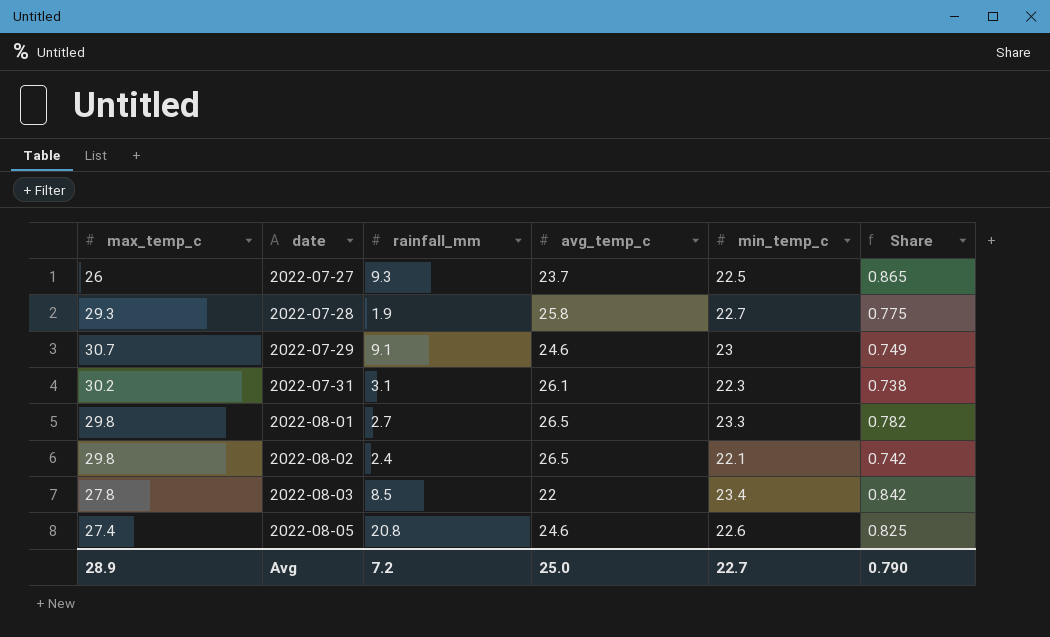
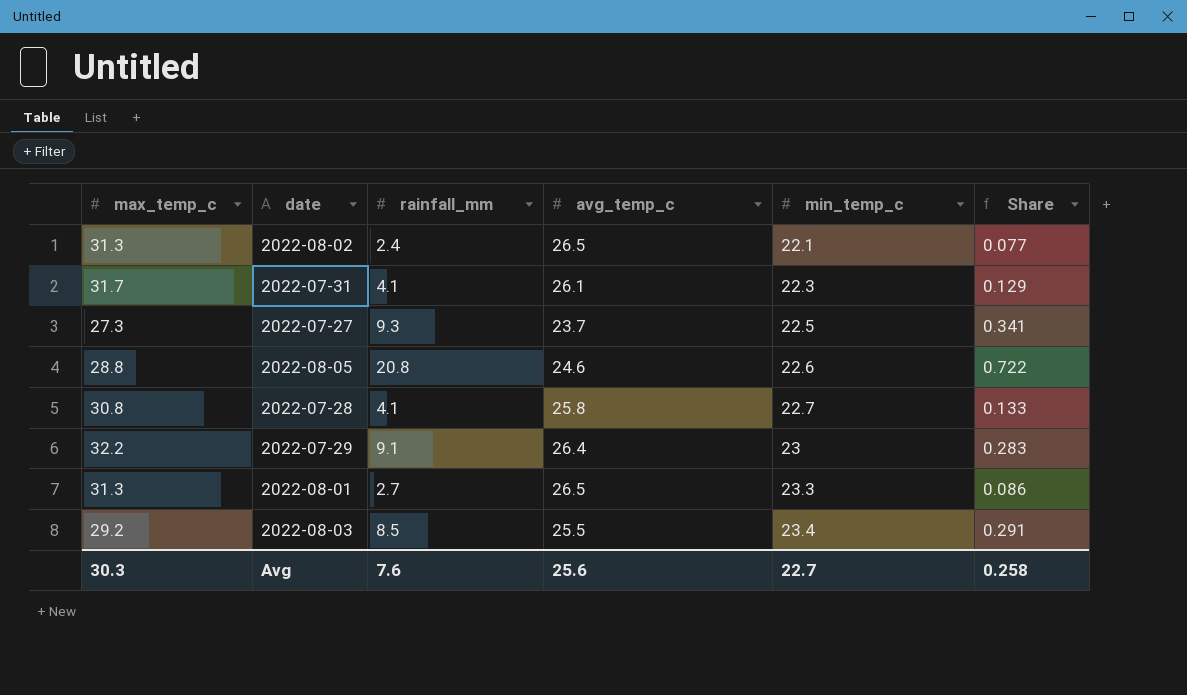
row order: date ascending -> min_temp_c ascending
column Share | formula: [min_temp_c] / [max_temp_c] -> [rainfall_mm] / [max_temp_c]
2022-08-02 | max_temp_c: 29.8 -> 31.3
2022-07-31 | max_temp_c: 30.2 -> 31.7
2022-07-31 | rainfall_mm: 3.1 -> 4.1
2022-07-27 | max_temp_c: 26 -> 27.3
2022-08-05 | max_temp_c: 27.4 -> 28.8
2022-07-28 | max_temp_c: 29.3 -> 30.8
2022-07-28 | rainfall_mm: 1.9 -> 4.1
2022-07-29 | max_temp_c: 30.7 -> 32.2
2022-07-29 | avg_temp_c: 24.6 -> 26.4
2022-08-01 | max_temp_c: 29.8 -> 31.3
2022-08-03 | max_temp_c: 27.8 -> 29.2
2022-08-03 | avg_temp_c: 22 -> 25.5
Avg | max_temp_c: 28.9 -> 30.3
Avg | rainfall_mm: 7.2 -> 7.6
Avg | avg_temp_c: 25.0 -> 25.6
Avg | Share: 0.790 -> 0.258

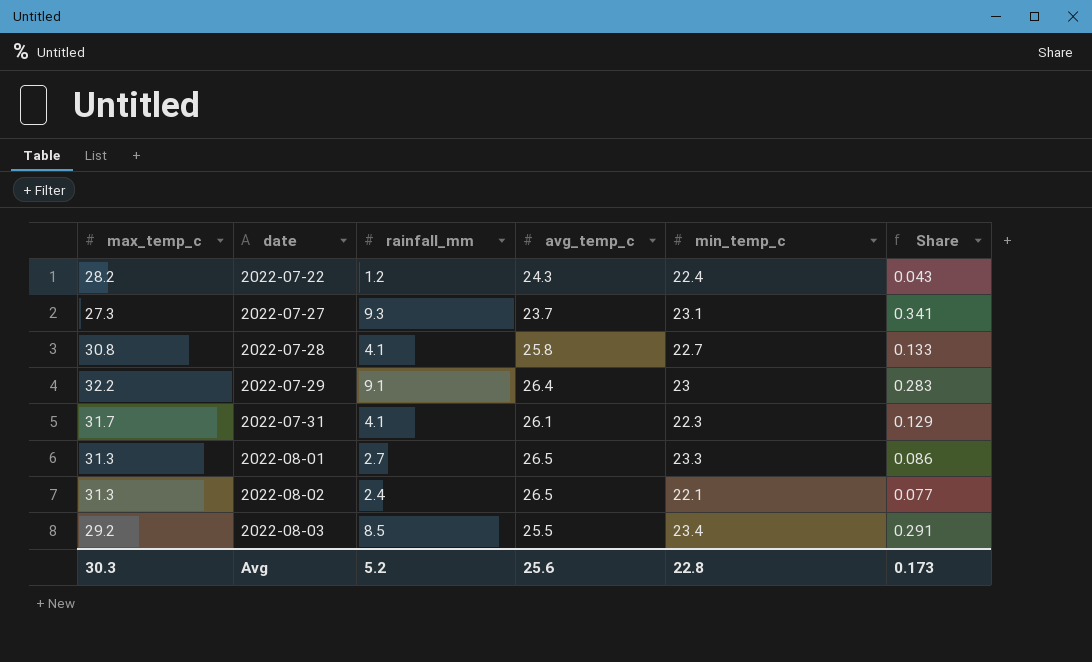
row order: min_temp_c ascending -> date ascending
row 2022-08-05: 28.8 | 20.8 | 24.6 | 22.6 | 0.722 -> none
row 2022-07-22: none -> 28.2 | 1.2 | 24.3 | 22.4 | 0.043
2022-07-27 | min_temp_c: 22.5 -> 23.1
Avg | rainfall_mm: 7.6 -> 5.2
Avg | min_temp_c: 22.7 -> 22.8
Avg | Share: 0.258 -> 0.173

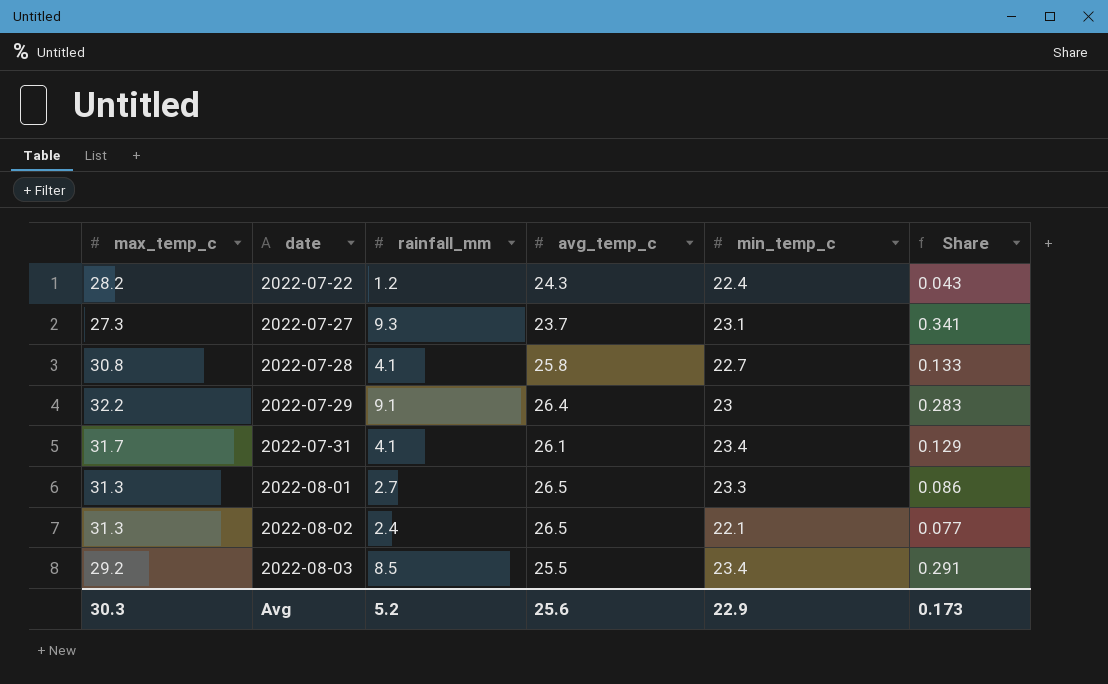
2022-07-31 | min_temp_c: 22.3 -> 23.4
Avg | min_temp_c: 22.8 -> 22.9

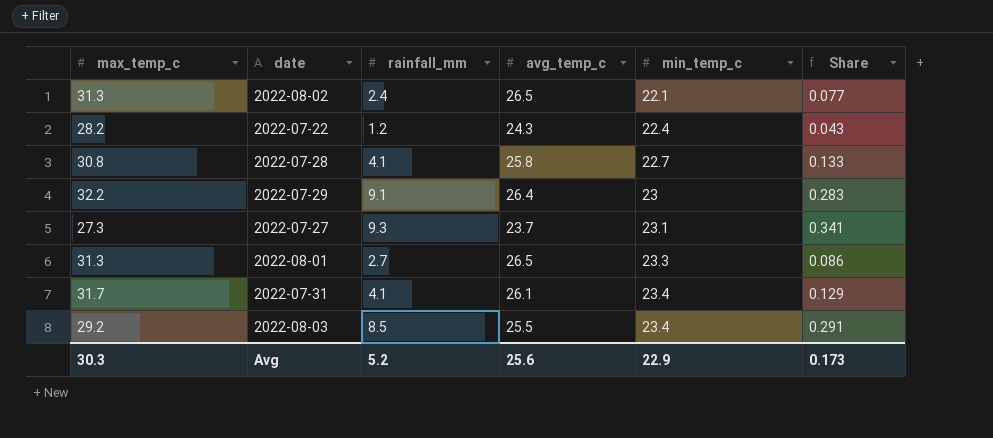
row order: date ascending -> min_temp_c ascending

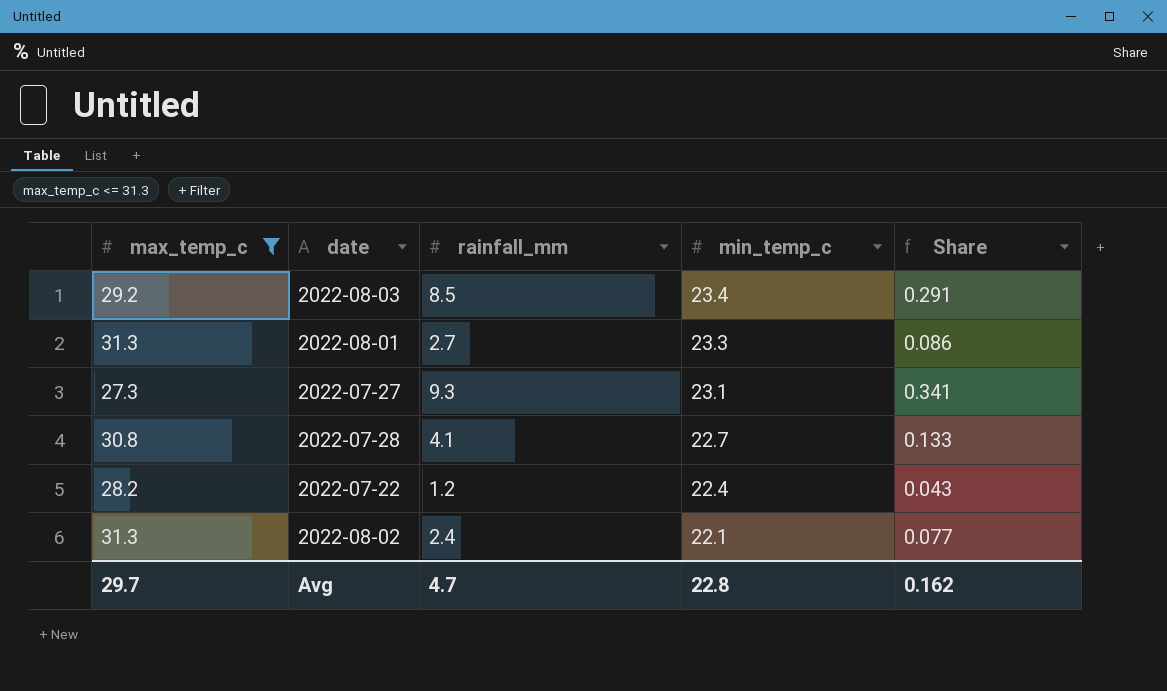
filter: none -> max_temp_c <= 31.3
row order: min_temp_c ascending -> min_temp_c descending
column avg_temp_c | position: 4 -> none
Avg | max_temp_c: 30.3 -> 29.7
Avg | rainfall_mm: 5.2 -> 4.7
Avg | min_temp_c: 22.9 -> 22.8
Avg | Share: 0.173 -> 0.162

